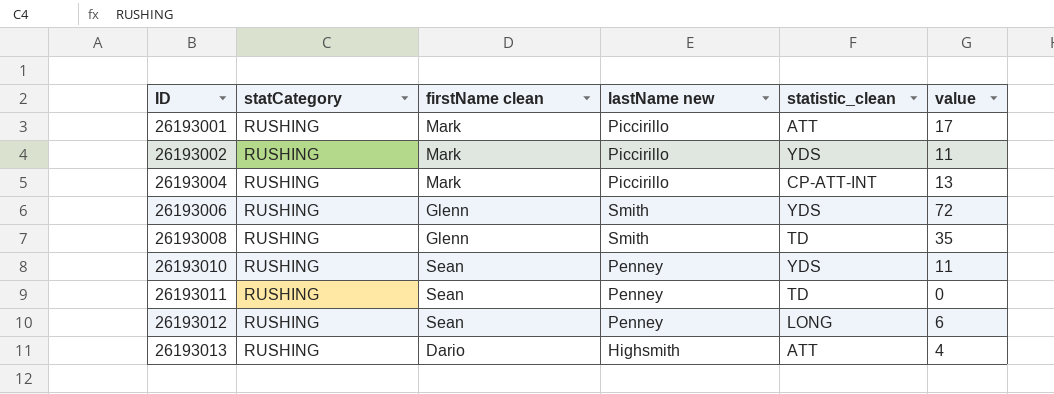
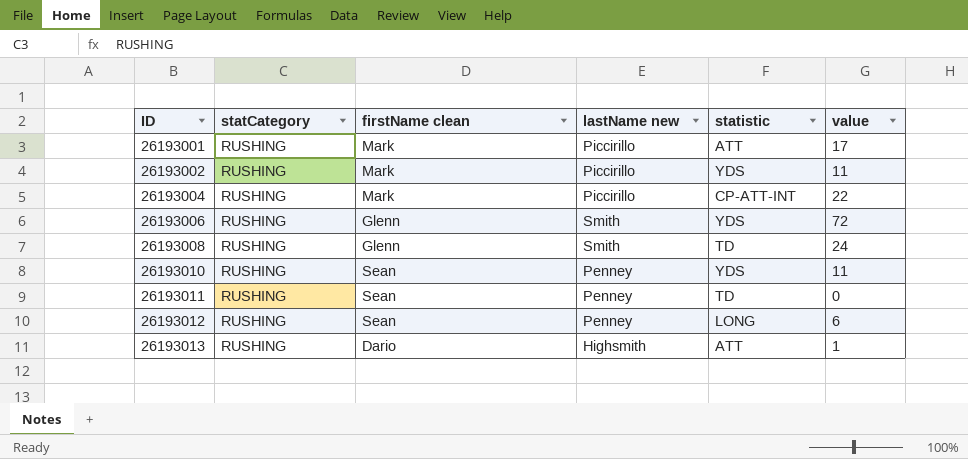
column name: statistic_clean -> statistic
26193004 | value: 13 -> 22
26193008 | value: 35 -> 24
26193013 | value: 4 -> 1

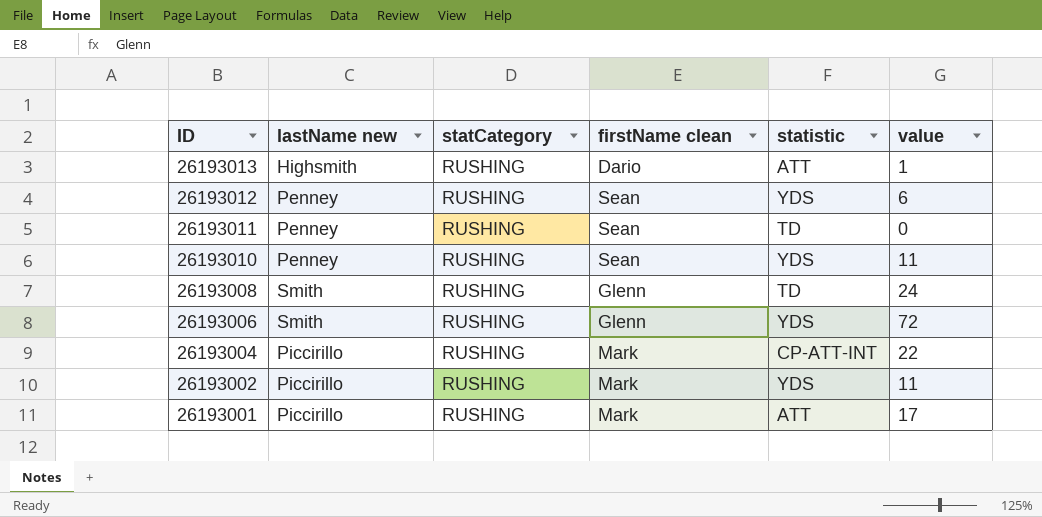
row order: ID ascending -> ID descending
column lastName new | position: 4 -> 2
26193012 | statistic: LONG -> YDS

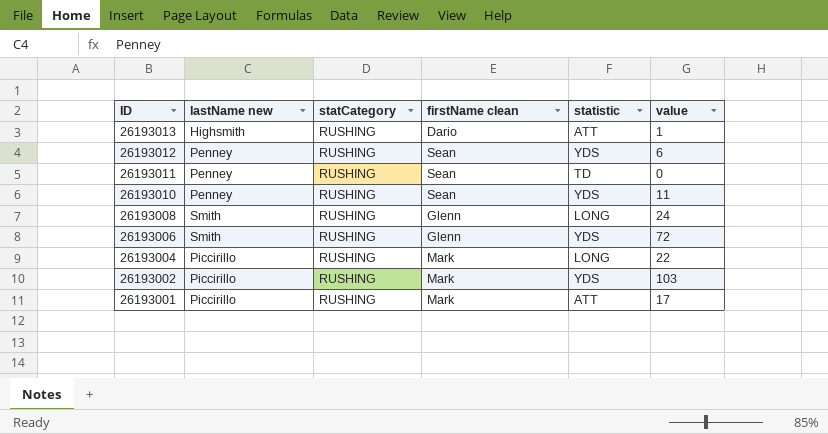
26193008 | statistic: TD -> LONG
26193004 | statistic: CP-ATT-INT -> LONG
26193002 | value: 11 -> 103

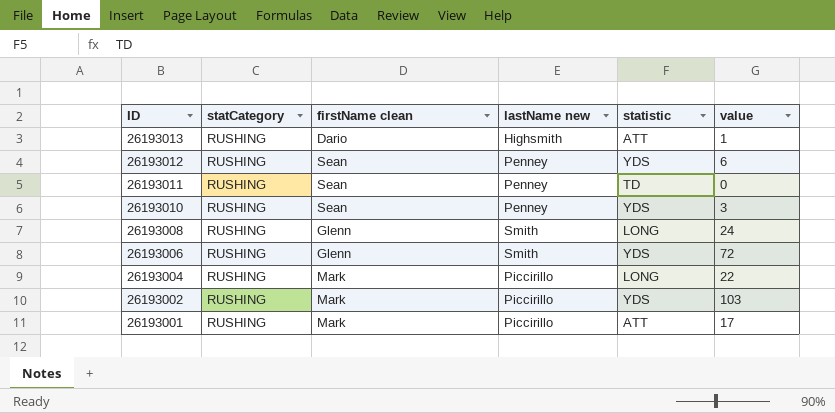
column lastName new | position: 2 -> 4
26193010 | value: 11 -> 3

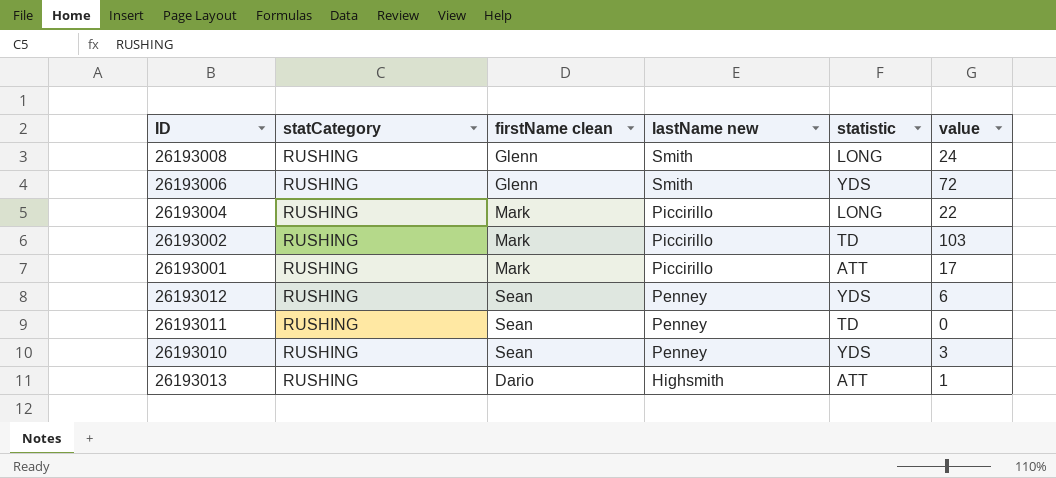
row order: ID descending -> lastName new descending
26193002 | statistic: YDS -> TD

